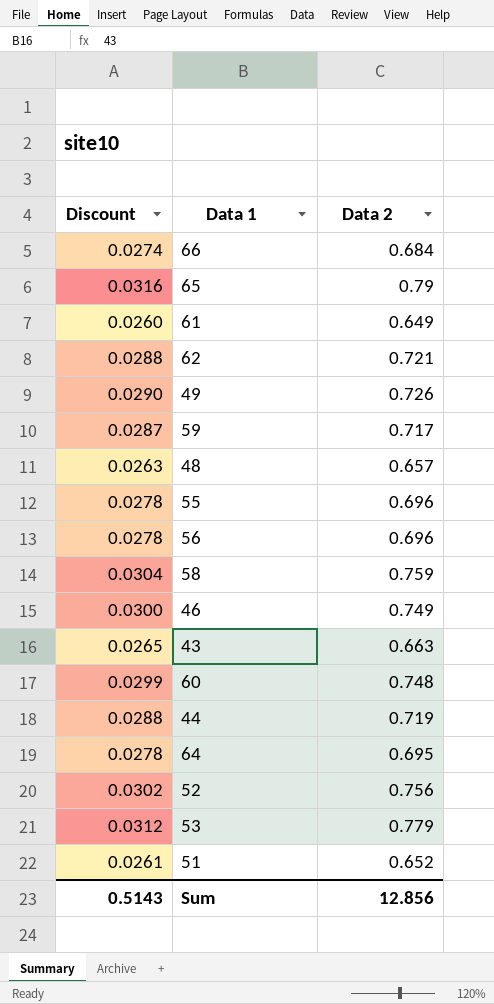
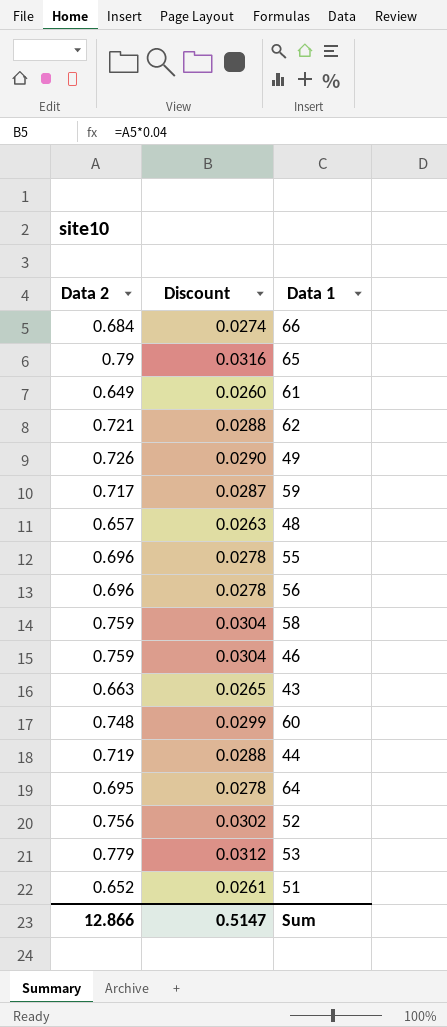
column Data 2 | position: 3 -> 1
46 | Data 2: 0.749 -> 0.759
46 | Discount: 0.0300 -> 0.0304
Sum | Data 2: 12.856 -> 12.866
Sum | Discount: 0.5143 -> 0.5147

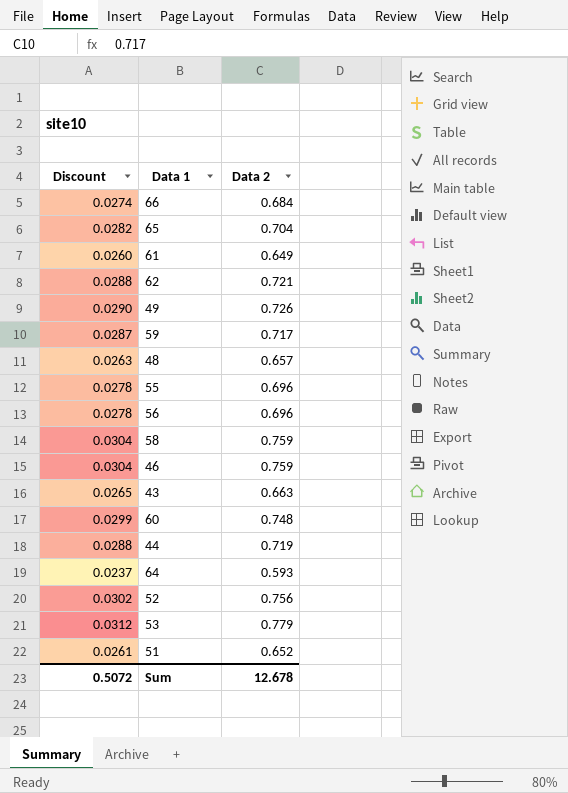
column Data 2 | position: 1 -> 3
65 | Discount: 0.0316 -> 0.0282
65 | Data 2: 0.79 -> 0.704
64 | Discount: 0.0278 -> 0.0237
64 | Data 2: 0.695 -> 0.593
Sum | Discount: 0.5147 -> 0.5072
Sum | Data 2: 12.866 -> 12.678

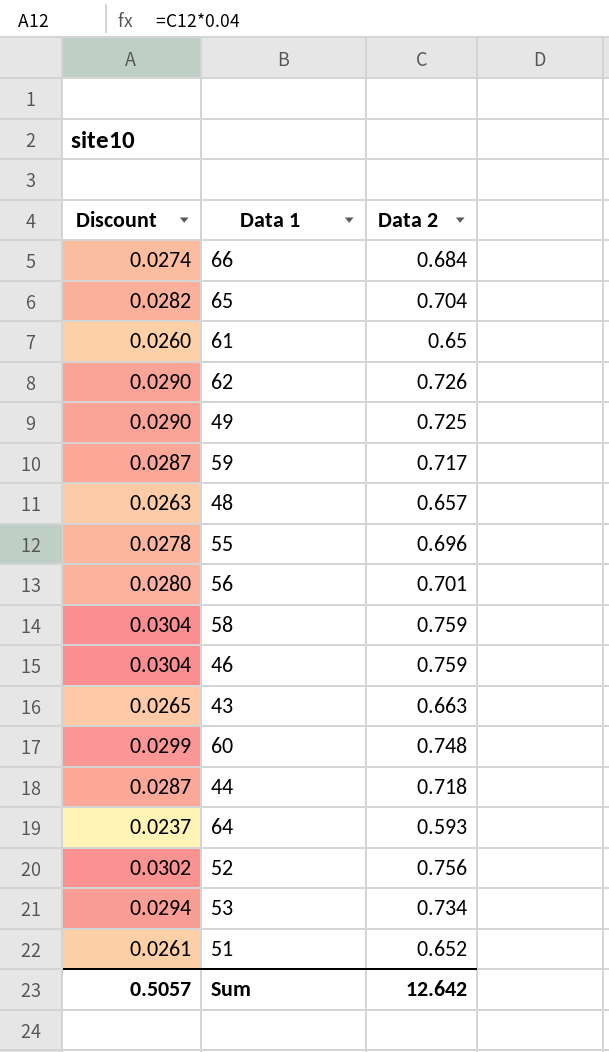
61 | Data 2: 0.649 -> 0.65
62 | Discount: 0.0288 -> 0.0290
62 | Data 2: 0.721 -> 0.726
49 | Data 2: 0.726 -> 0.725
56 | Discount: 0.0278 -> 0.0280
56 | Data 2: 0.696 -> 0.701
44 | Discount: 0.0288 -> 0.0287
44 | Data 2: 0.719 -> 0.718
53 | Discount: 0.0312 -> 0.0294
53 | Data 2: 0.779 -> 0.734
Sum | Discount: 0.5072 -> 0.5057
Sum | Data 2: 12.678 -> 12.642

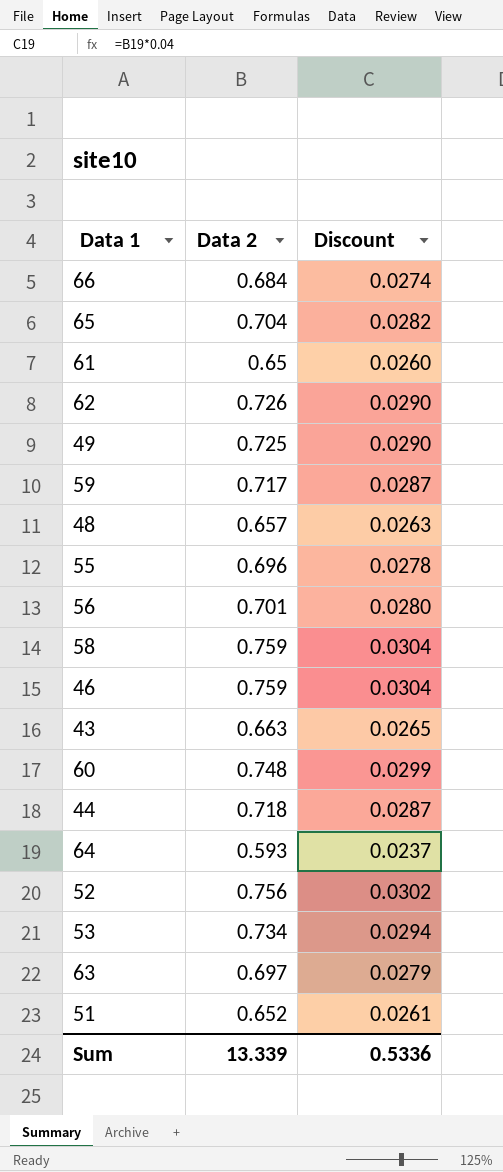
column Discount | position: 1 -> 3
row 63: none -> 0.697 | 0.0279
Sum | Data 2: 12.642 -> 13.339
Sum | Discount: 0.5057 -> 0.5336

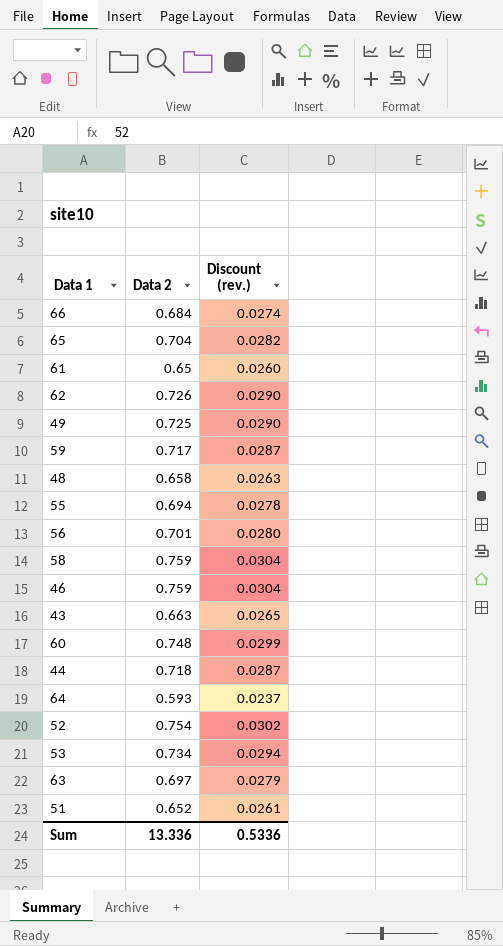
column name: Discount -> Discount (rev.)
48 | Data 2: 0.657 -> 0.658
55 | Data 2: 0.696 -> 0.694
52 | Data 2: 0.756 -> 0.754
Sum | Data 2: 13.339 -> 13.336

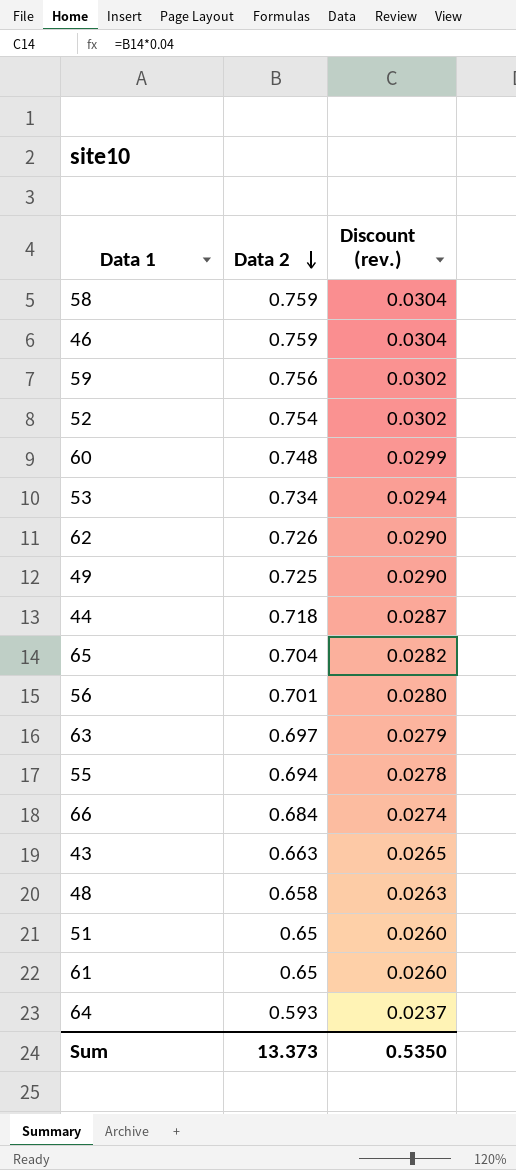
row order: none -> Data 2 descending
59 | Data 2: 0.717 -> 0.756
59 | Discount (rev.): 0.0287 -> 0.0302
51 | Data 2: 0.652 -> 0.65
51 | Discount (rev.): 0.0261 -> 0.0260
Sum | Data 2: 13.336 -> 13.373
Sum | Discount (rev.): 0.5336 -> 0.5350

